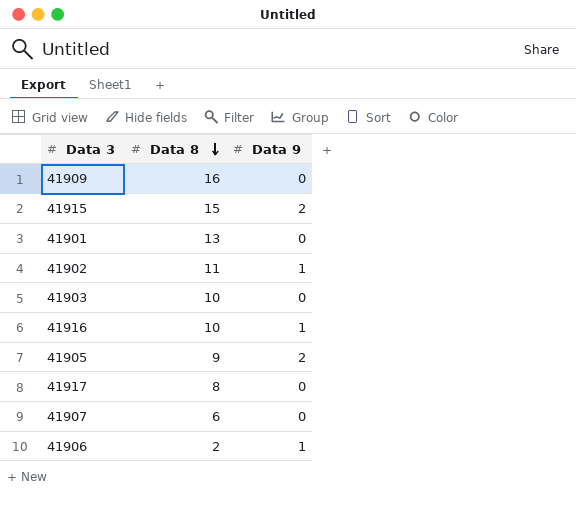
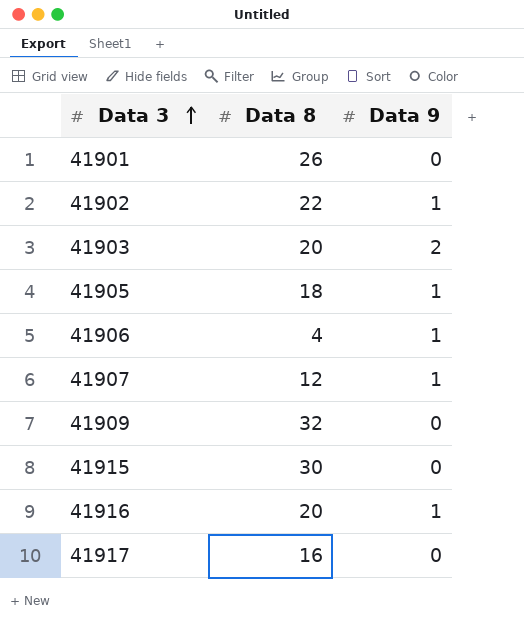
row order: Data 8 descending -> Data 3 ascending
41901 | Data 8: 13 -> 26
41902 | Data 8: 11 -> 22
41903 | Data 8: 10 -> 20
41903 | Data 9: 0 -> 2
41905 | Data 8: 9 -> 18
41905 | Data 9: 2 -> 1
41906 | Data 8: 2 -> 4
41907 | Data 8: 6 -> 12
41907 | Data 9: 0 -> 1
41909 | Data 8: 16 -> 32
41915 | Data 8: 15 -> 30
41915 | Data 9: 2 -> 0
41916 | Data 8: 10 -> 20
41917 | Data 8: 8 -> 16

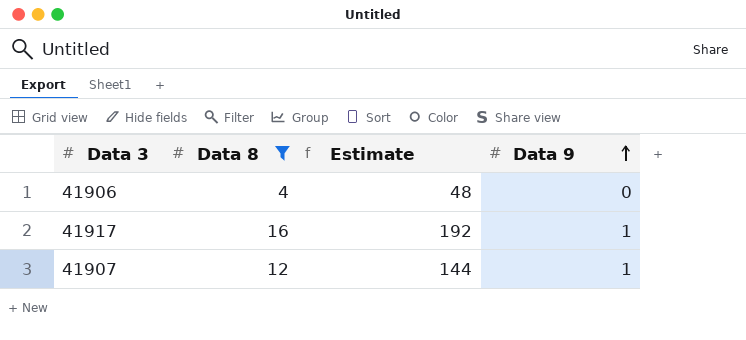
filter: none -> Data 8 <= 16
row order: Data 3 ascending -> Data 9 ascending
column Estimate | formula: none -> [Data 8] * 12
41906 | Data 9: 1 -> 0
41917 | Data 9: 0 -> 1

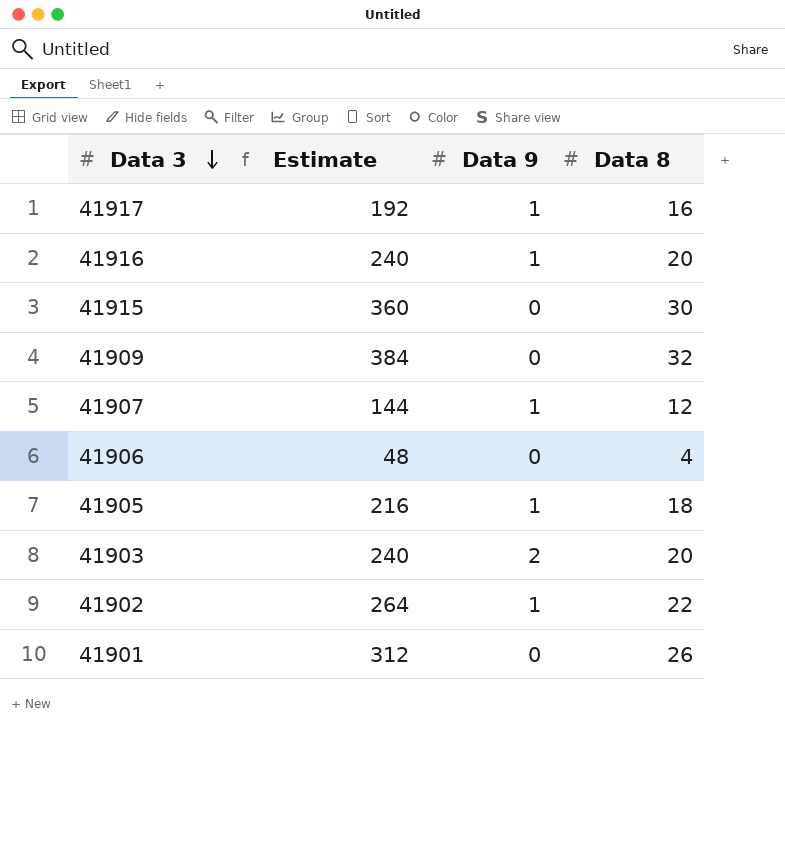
filter: Data 8 <= 16 -> none
row order: Data 9 ascending -> Data 3 descending
column Data 8 | position: 2 -> 4

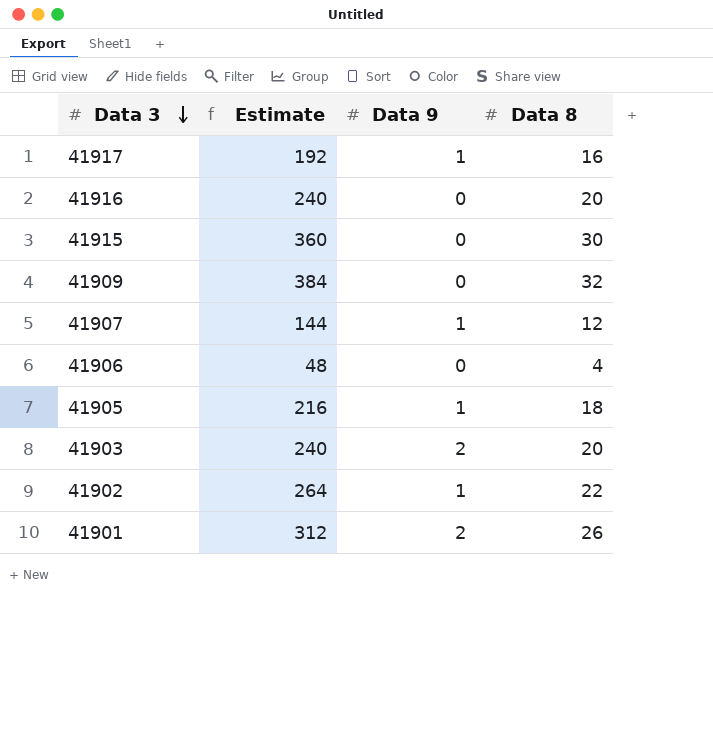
41916 | Data 9: 1 -> 0
41901 | Data 9: 0 -> 2

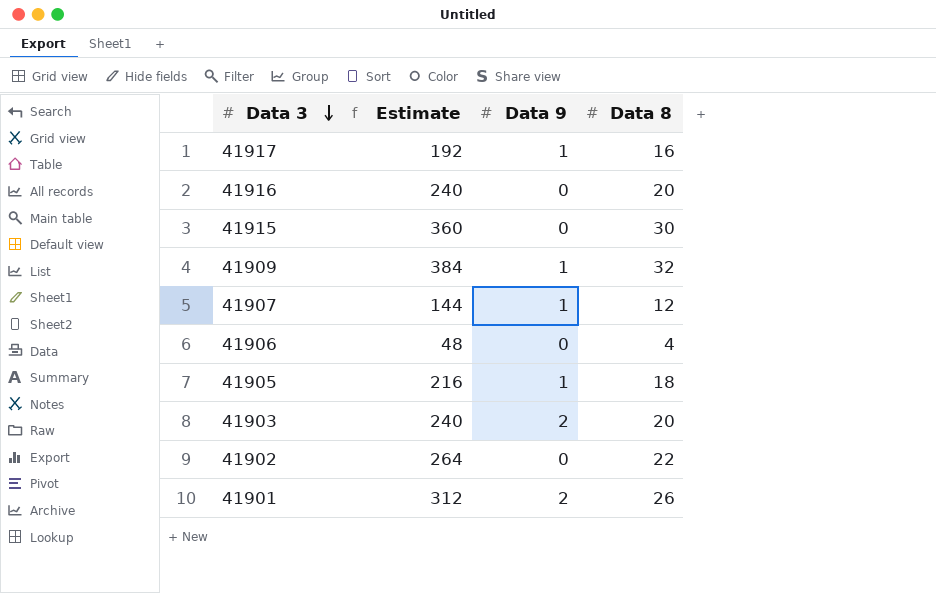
41909 | Data 9: 0 -> 1
41902 | Data 9: 1 -> 0

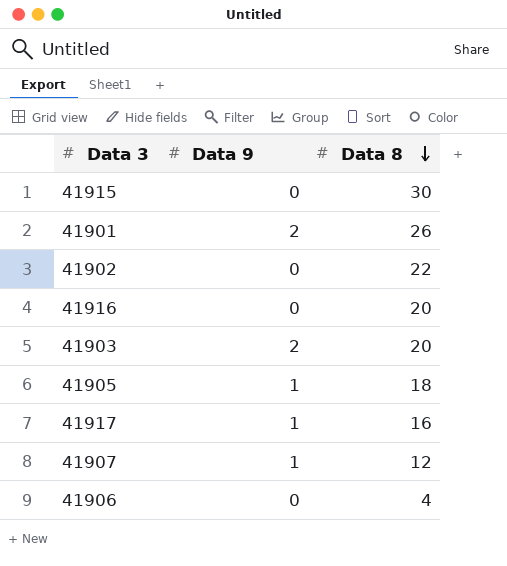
row order: Data 3 descending -> Data 8 descending
column Estimate | formula: [Data 8] * 12 -> none
row 41909: 384 | 1 | 32 -> none

